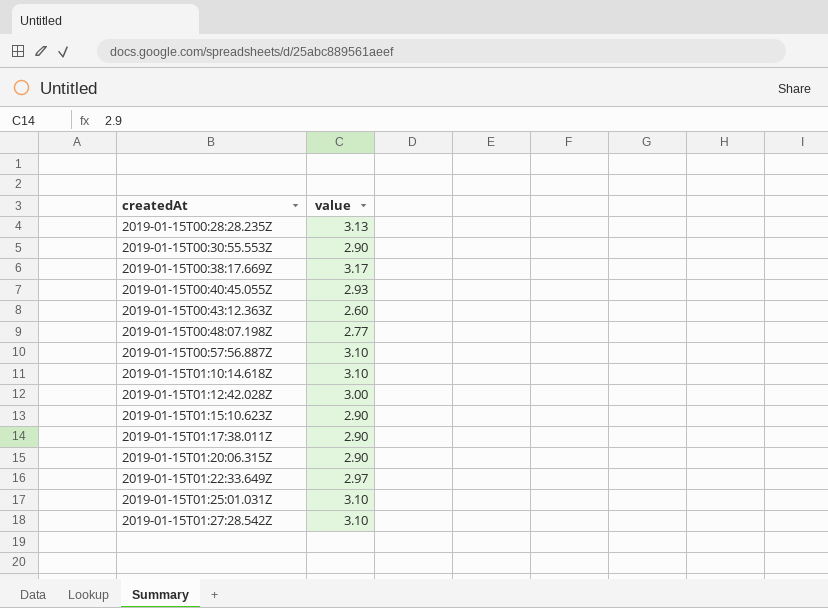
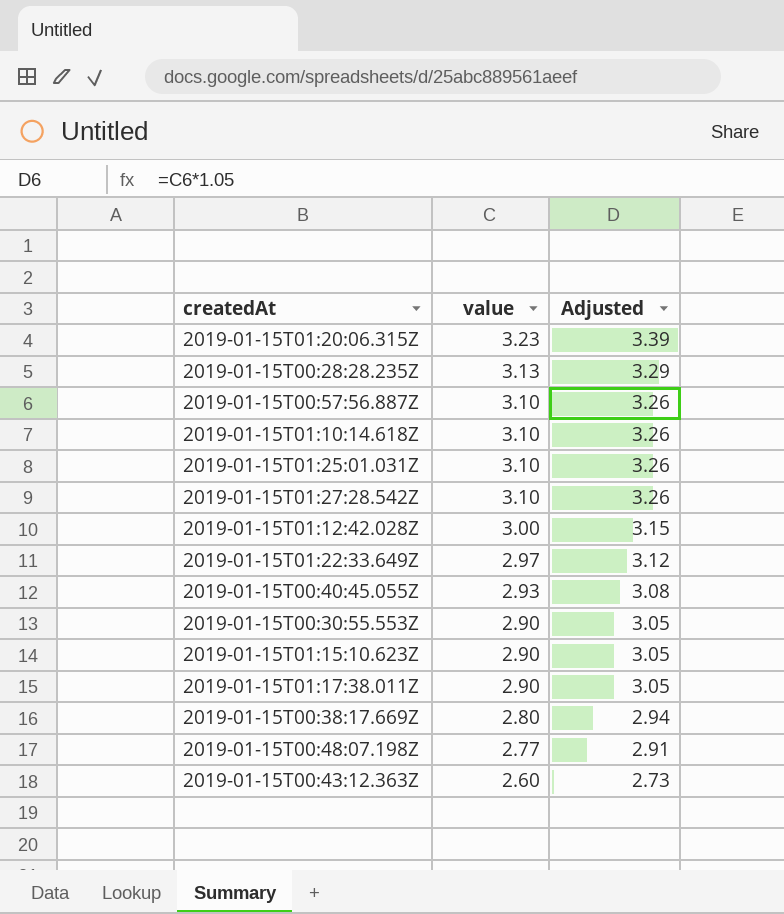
row order: createdAt ascending -> value descending
column Adjusted | formula: none -> [value] * 1.05
2019-01-15T01:20:06.315Z | value: 2.90 -> 3.23
2019-01-15T00:38:17.669Z | value: 3.17 -> 2.80

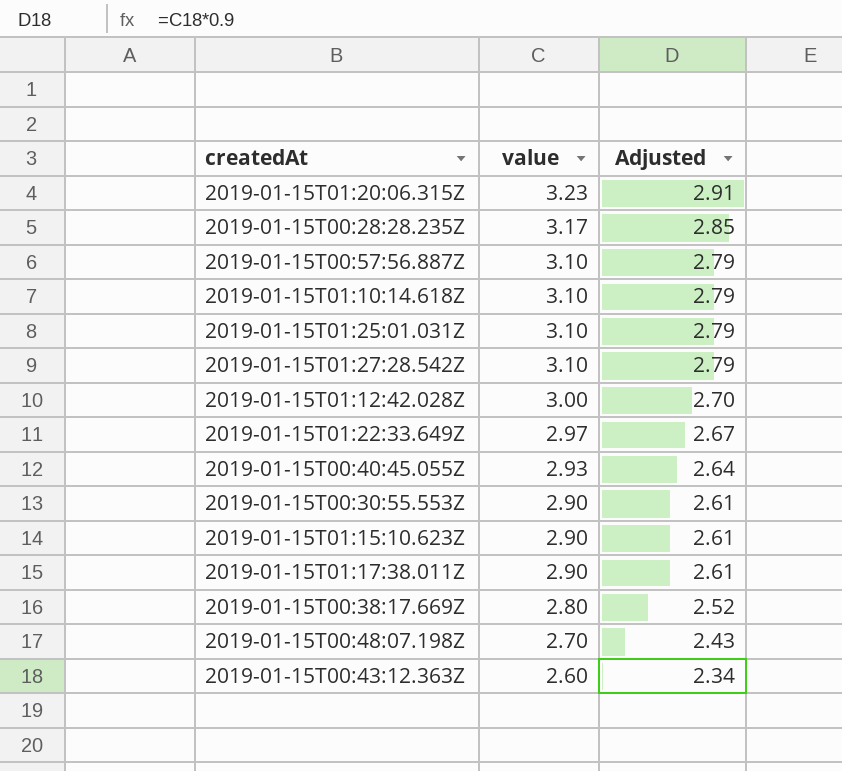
column Adjusted | formula: [value] * 1.05 -> [value] * 0.9
2019-01-15T00:28:28.235Z | value: 3.13 -> 3.17
2019-01-15T00:48:07.198Z | value: 2.77 -> 2.70

